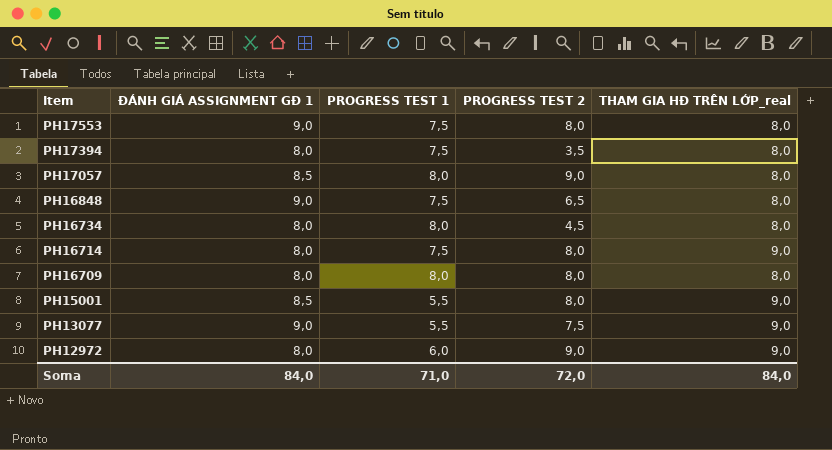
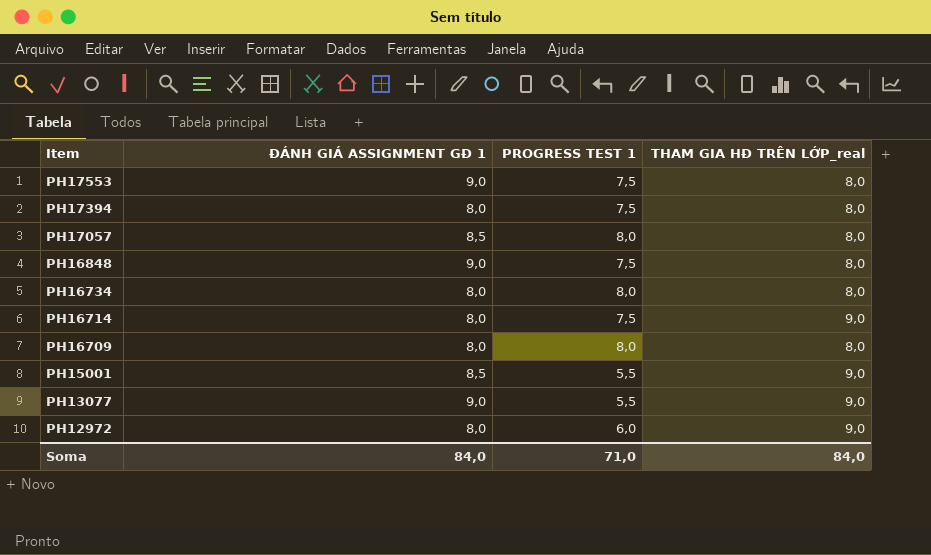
column PROGRESS TEST 2 | position: 4 -> none

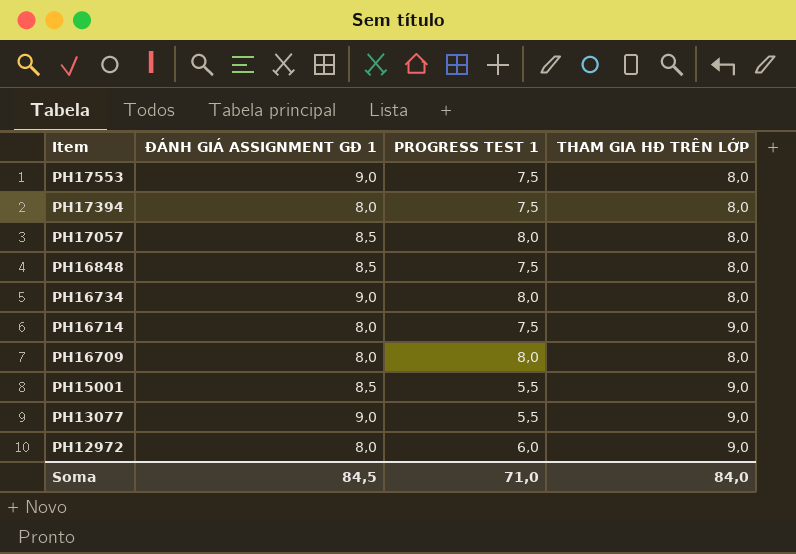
column name: THAM GIA HĐ TRÊN LỚP_real -> THAM GIA HĐ TRÊN LỚP
PH16848 | ĐÁNH GIÁ ASSIGNMENT GĐ 1: 9,0 -> 8,5
PH16734 | ĐÁNH GIÁ ASSIGNMENT GĐ 1: 8,0 -> 9,0
Soma | ĐÁNH GIÁ ASSIGNMENT GĐ 1: 84,0 -> 84,5

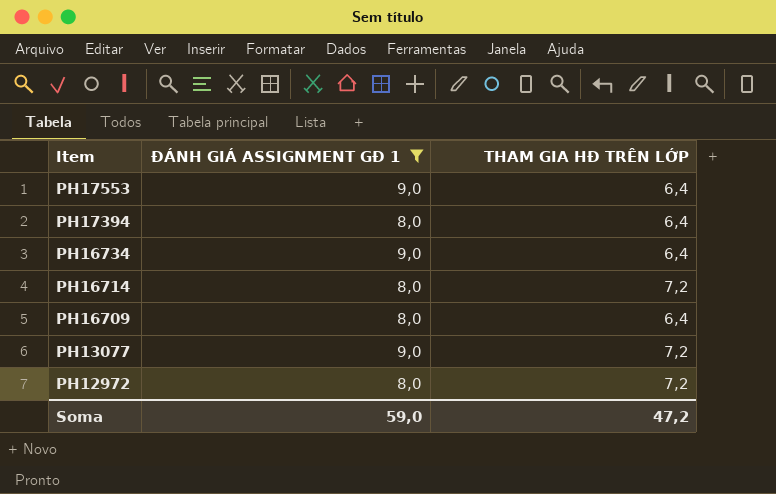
filter: none -> ĐÁNH GIÁ ASSIGNMENT GĐ 1 != 8,5
column PROGRESS TEST 1 | position: 3 -> none
PH17553 | THAM GIA HĐ TRÊN LỚP: 8,0 -> 6,4
PH17394 | THAM GIA HĐ TRÊN LỚP: 8,0 -> 6,4
PH16734 | THAM GIA HĐ TRÊN LỚP: 8,0 -> 6,4
PH16714 | THAM GIA HĐ TRÊN LỚP: 9,0 -> 7,2
PH16709 | THAM GIA HĐ TRÊN LỚP: 8,0 -> 6,4
PH13077 | THAM GIA HĐ TRÊN LỚP: 9,0 -> 7,2
PH12972 | THAM GIA HĐ TRÊN LỚP: 9,0 -> 7,2
Soma | ĐÁNH GIÁ ASSIGNMENT GĐ 1: 84,5 -> 59,0
Soma | THAM GIA HĐ TRÊN LỚP: 84,0 -> 47,2

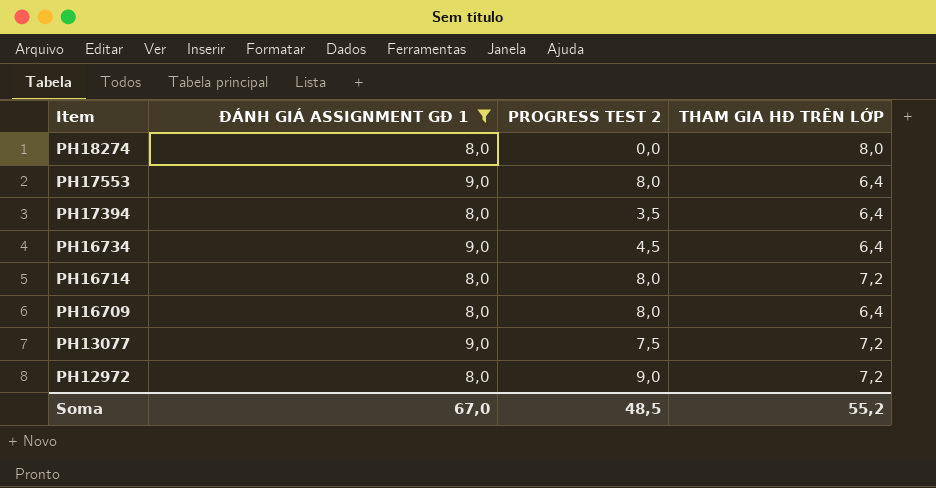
column PROGRESS TEST 2 | position: none -> 3
row PH18274: none -> 8,0 | 0,0 | 8,0
Soma | ĐÁNH GIÁ ASSIGNMENT GĐ 1: 59,0 -> 67,0
Soma | THAM GIA HĐ TRÊN LỚP: 47,2 -> 55,2

